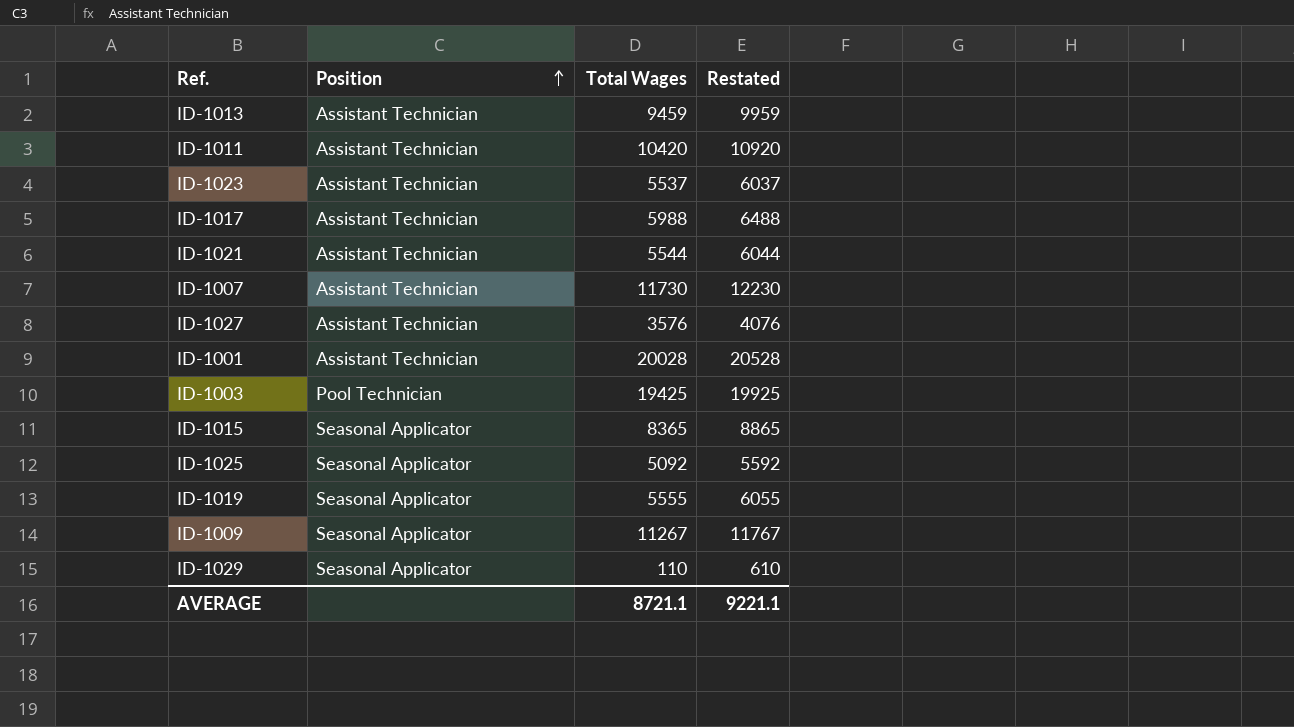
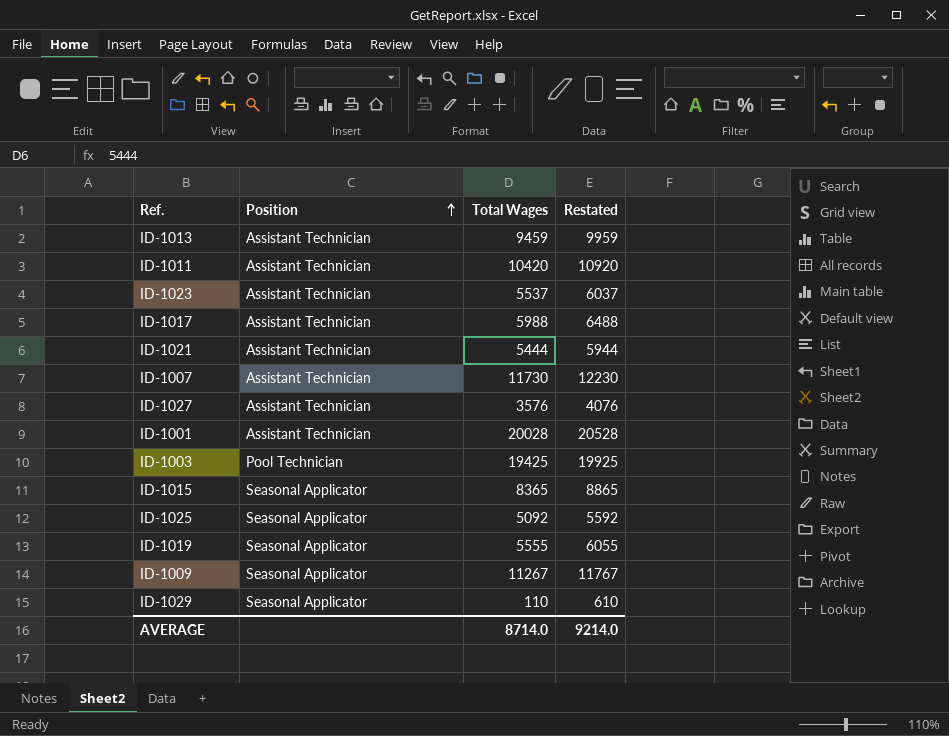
ID-1021 | Total Wages: 5544 -> 5444
ID-1021 | Restated: 6044 -> 5944
AVERAGE | Total Wages: 8721.1 -> 8714.0
AVERAGE | Restated: 9221.1 -> 9214.0

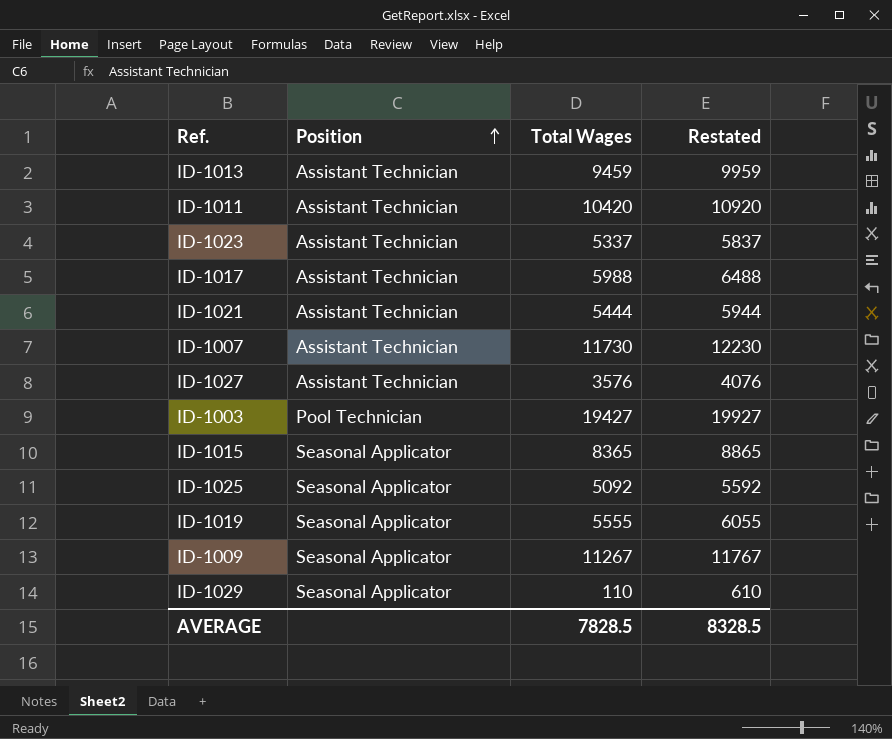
row ID-1001: Assistant Technician | 20028 | 20528 -> none
ID-1023 | Total Wages: 5537 -> 5337
ID-1023 | Restated: 6037 -> 5837
ID-1003 | Total Wages: 19425 -> 19427
ID-1003 | Restated: 19925 -> 19927
AVERAGE | Total Wages: 8714.0 -> 7828.5
AVERAGE | Restated: 9214.0 -> 8328.5

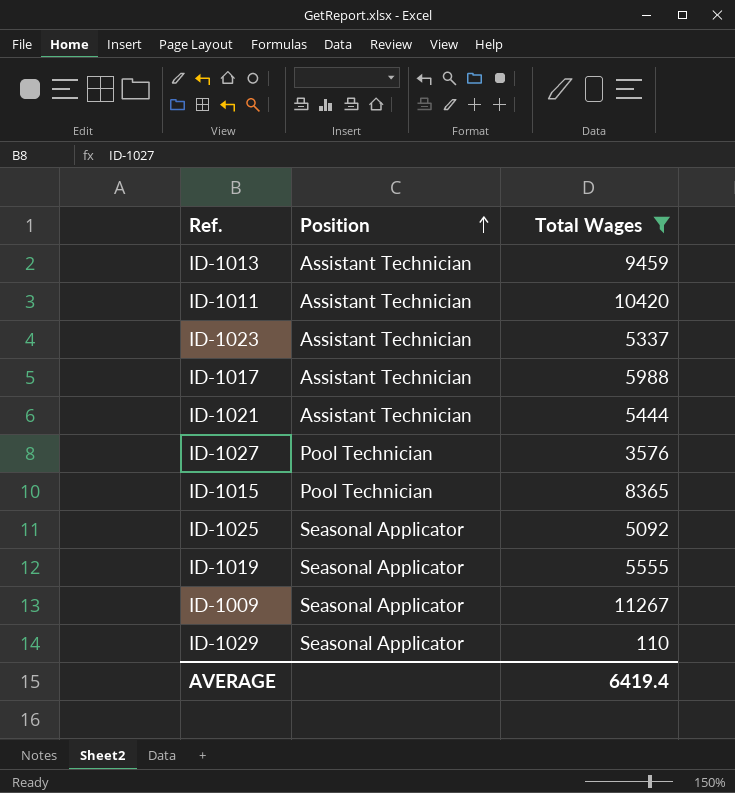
filter: none -> Total Wages <= 11267
column Restated | formula: [Total Wages] + 500 -> none
ID-1027 | Position: Assistant Technician -> Pool Technician
ID-1015 | Position: Seasonal Applicator -> Pool Technician
AVERAGE | Total Wages: 7828.5 -> 6419.4

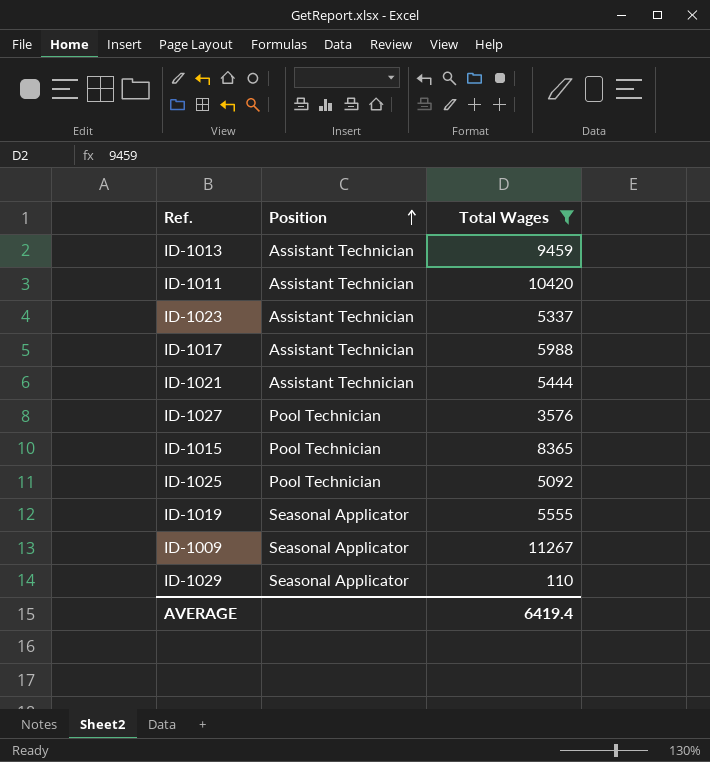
ID-1025 | Position: Seasonal Applicator -> Pool Technician

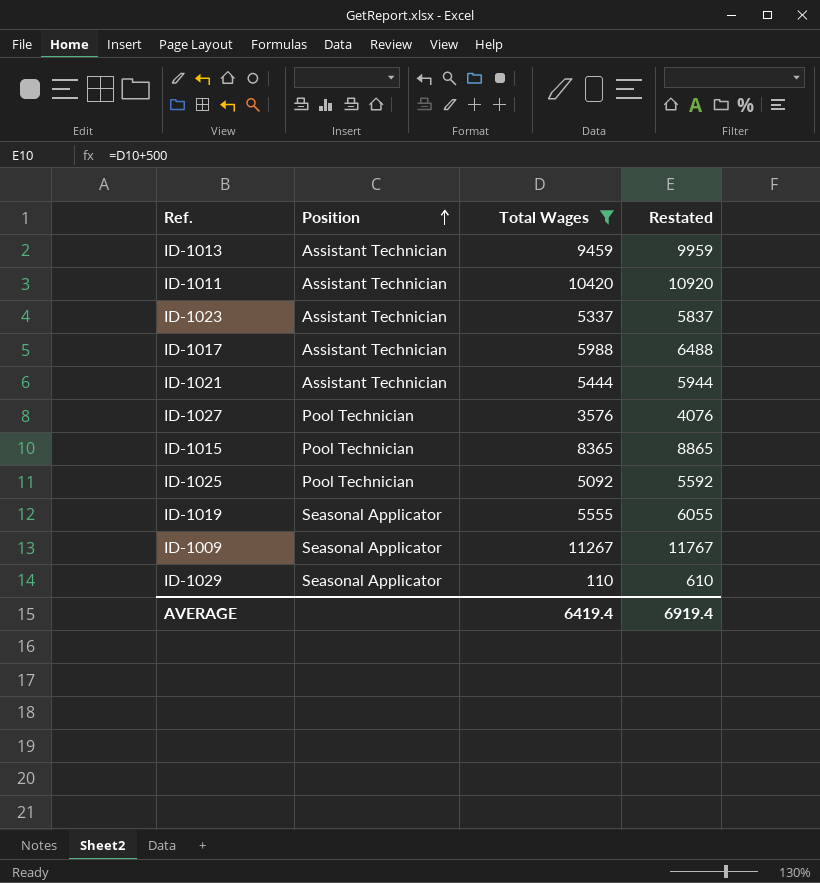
column Restated | formula: none -> [Total Wages] + 500

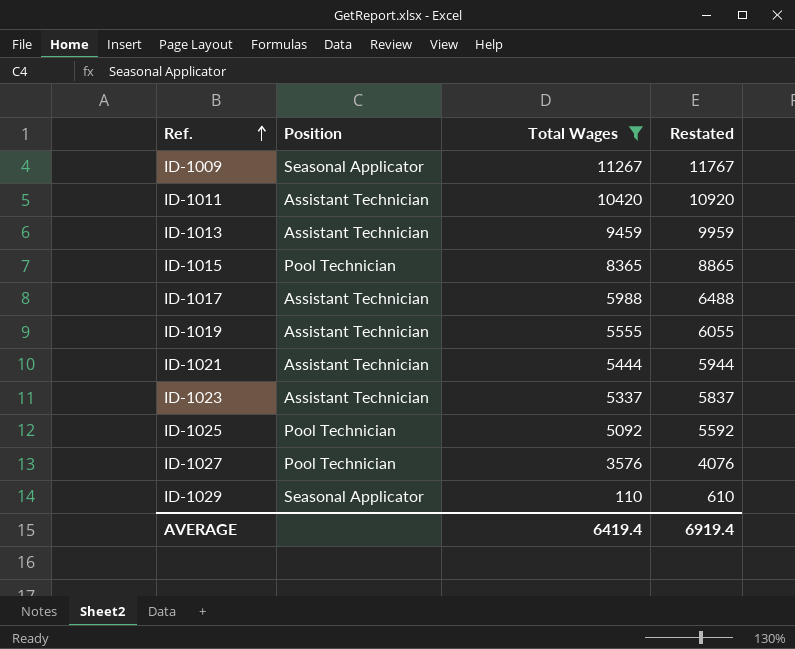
row order: Position ascending -> Ref. ascending
ID-1019 | Position: Seasonal Applicator -> Assistant Technician

